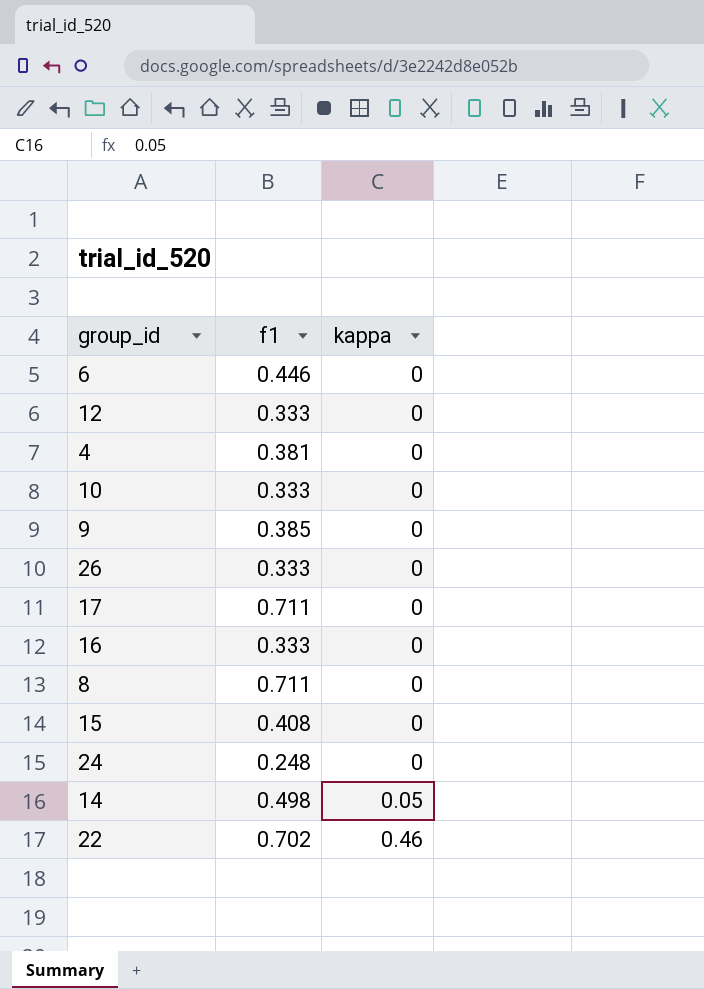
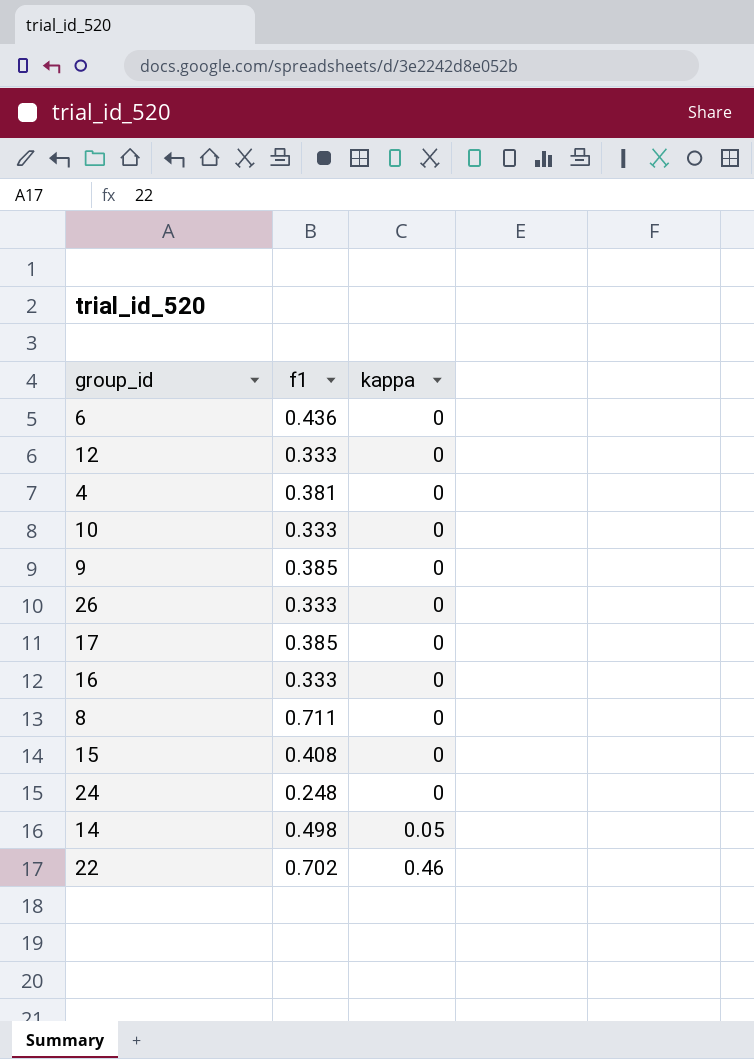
6 | f1: 0.446 -> 0.436
17 | f1: 0.711 -> 0.385

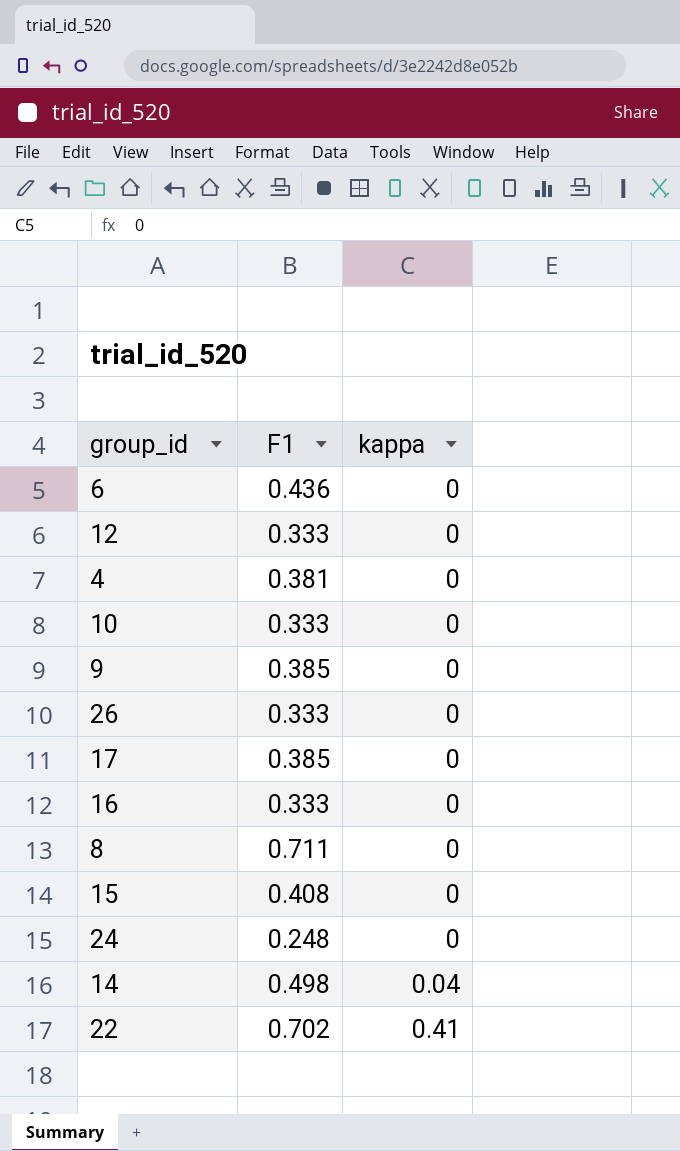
column name: f1 -> F1
14 | kappa: 0.05 -> 0.04
22 | kappa: 0.46 -> 0.41

